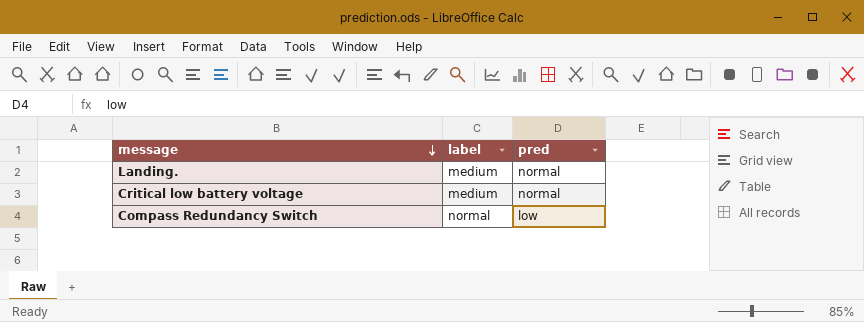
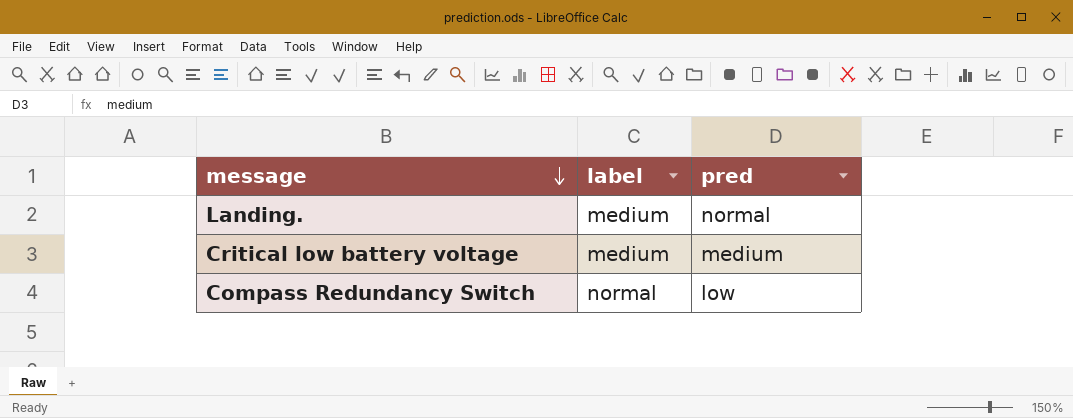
Critical low battery voltage | pred: normal -> medium

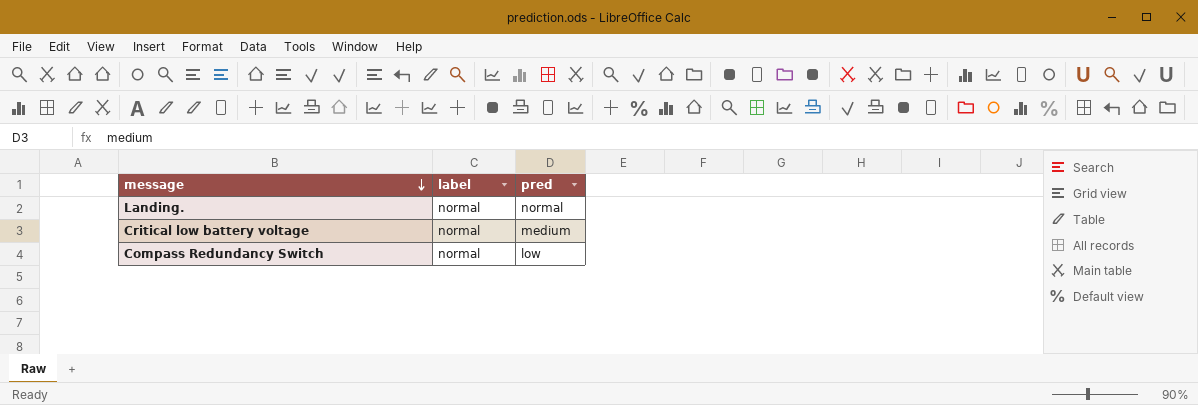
Landing. | label: medium -> normal
Critical low battery voltage | label: medium -> normal

